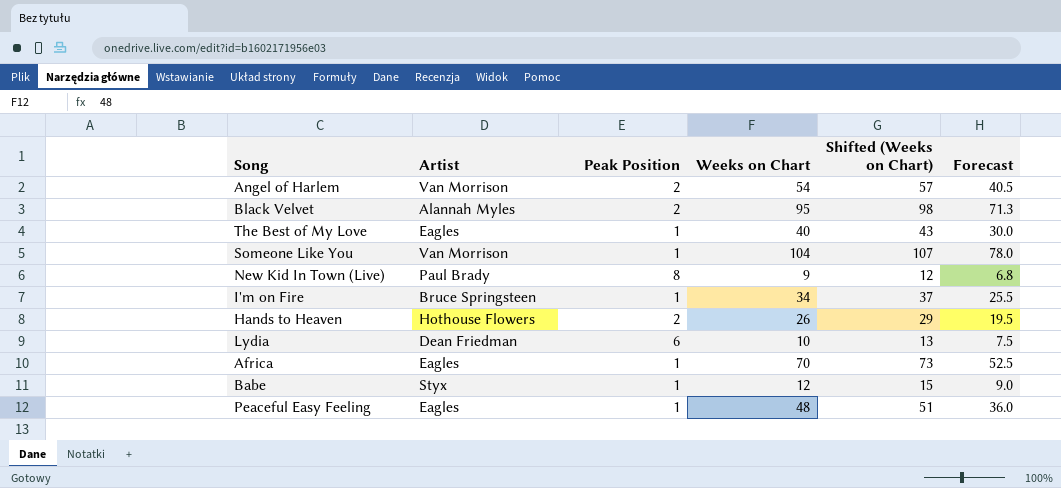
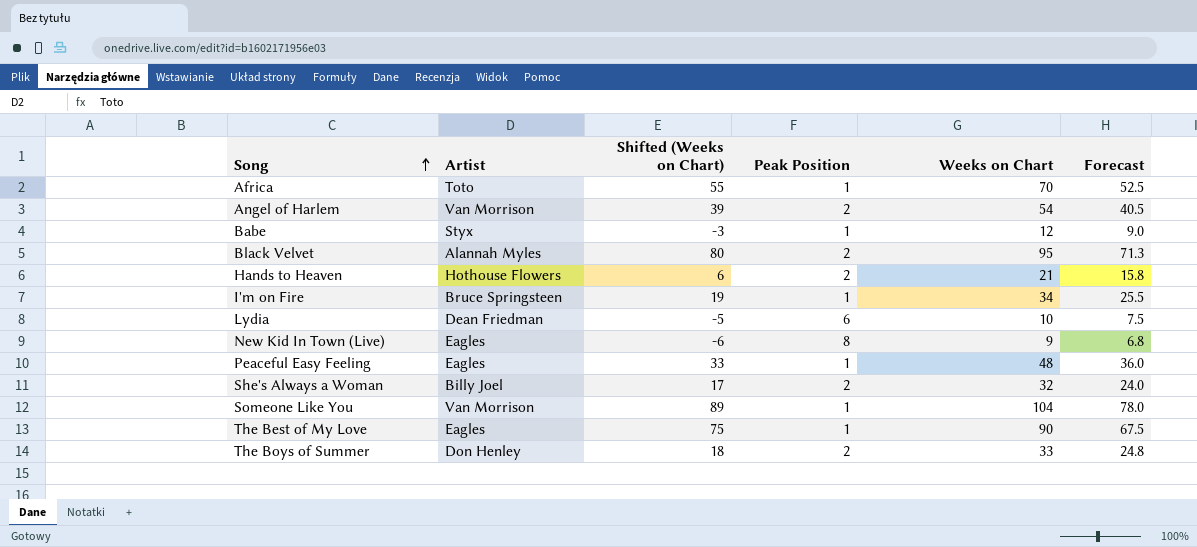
row order: none -> Song ascending
column Shifted (Weeks on Chart) | formula: [Weeks on Chart] + 3 -> [Weeks on Chart] - 15
column Shifted (Weeks on Chart) | position: 5 -> 3
Africa | Artist: Eagles -> Toto
Hands to Heaven | Weeks on Chart: 26 -> 21
Hands to Heaven | Forecast: 19.5 -> 15.8
New Kid In Town (Live) | Artist: Paul Brady -> Eagles
row She's Always a Woman: none -> Billy Joel | 17 | 2 | 32 | 24.0
The Best of My Love | Weeks on Chart: 40 -> 90
The Best of My Love | Forecast: 30.0 -> 67.5
row The Boys of Summer: none -> Don Henley | 18 | 2 | 33 | 24.8

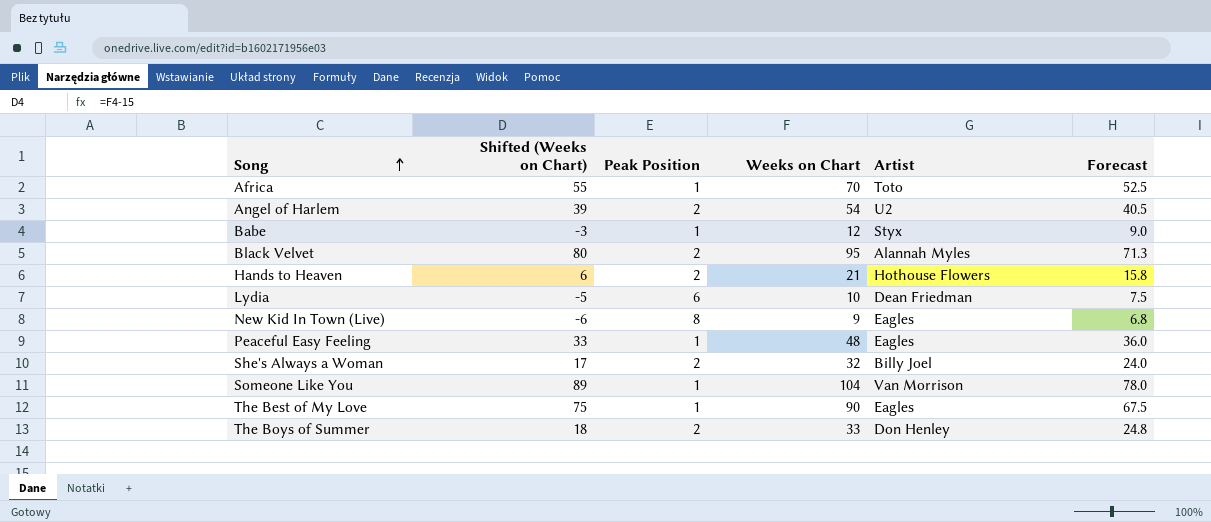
column Artist | position: 2 -> 5
row I'm on Fire: Bruce Springsteen | 19 | 1 | 34 | 25.5 -> none
Angel of Harlem | Artist: Van Morrison -> U2

